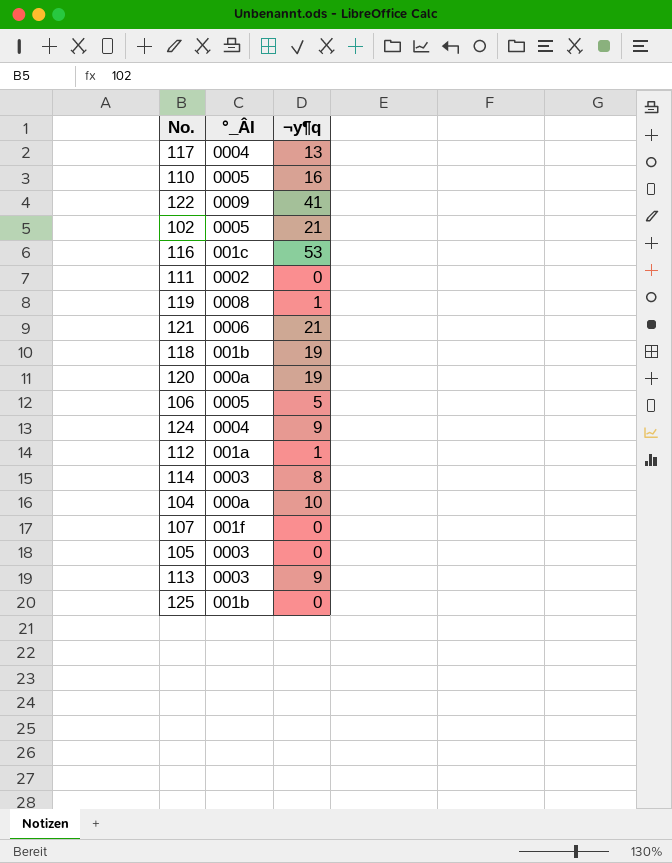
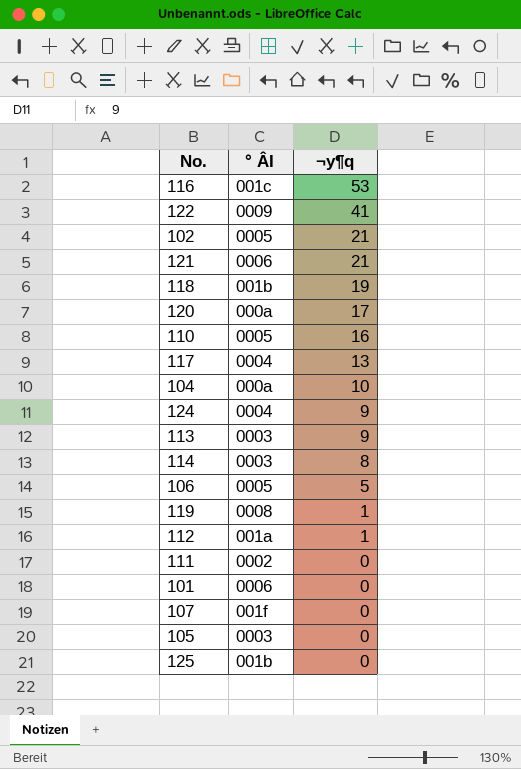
row order: none -> ¬y¶q descending
column name: °_ÂI -> ° ÂI
120 | ¬y¶q: 19 -> 17
row 101: none -> 0006 | 0

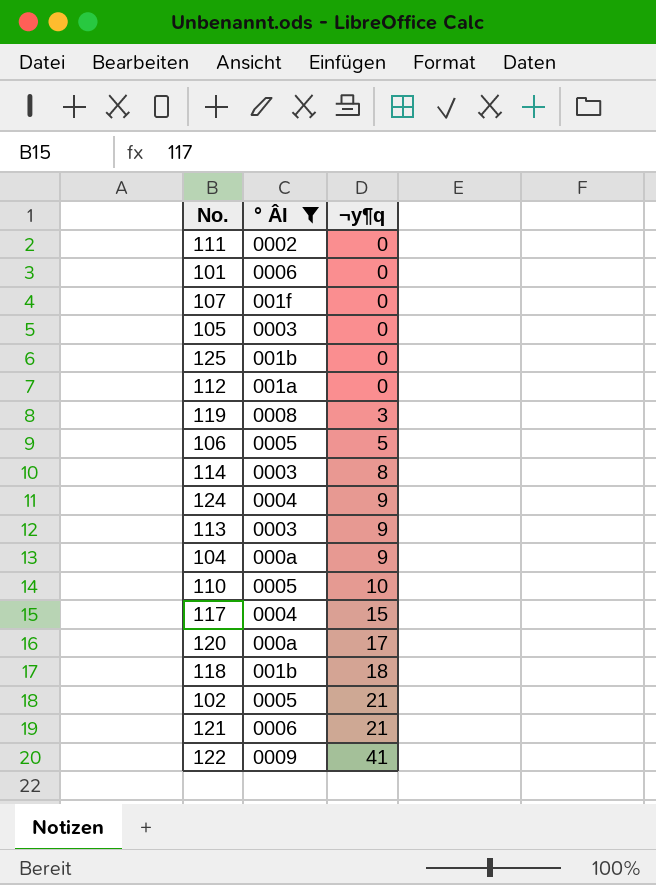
filter: none -> ° ÂI != 001c
row order: ¬y¶q descending -> ¬y¶q ascending
112 | ¬y¶q: 1 -> 0
119 | ¬y¶q: 1 -> 3
104 | ¬y¶q: 10 -> 9
110 | ¬y¶q: 16 -> 10
117 | ¬y¶q: 13 -> 15
118 | ¬y¶q: 19 -> 18

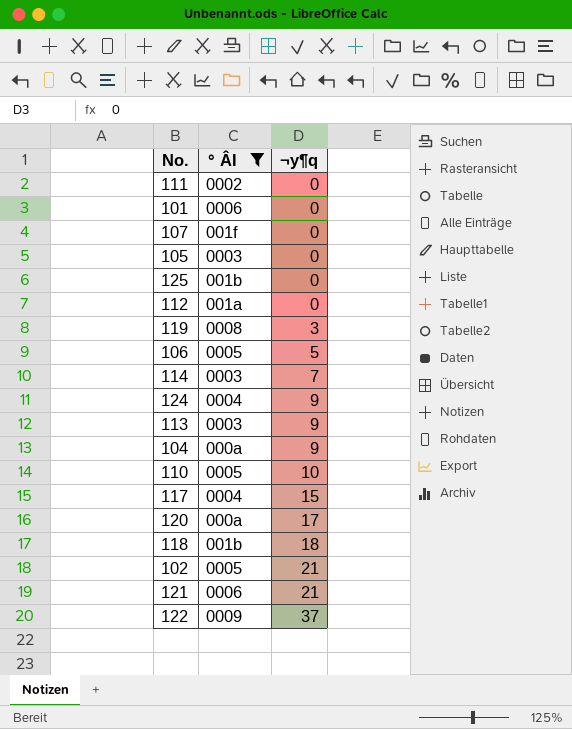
114 | ¬y¶q: 8 -> 7
122 | ¬y¶q: 41 -> 37

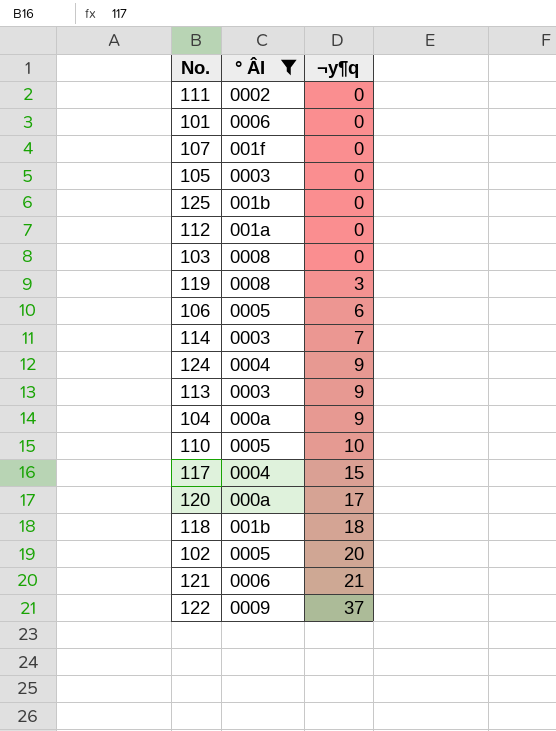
row 103: none -> 0008 | 0
106 | ¬y¶q: 5 -> 6
102 | ¬y¶q: 21 -> 20

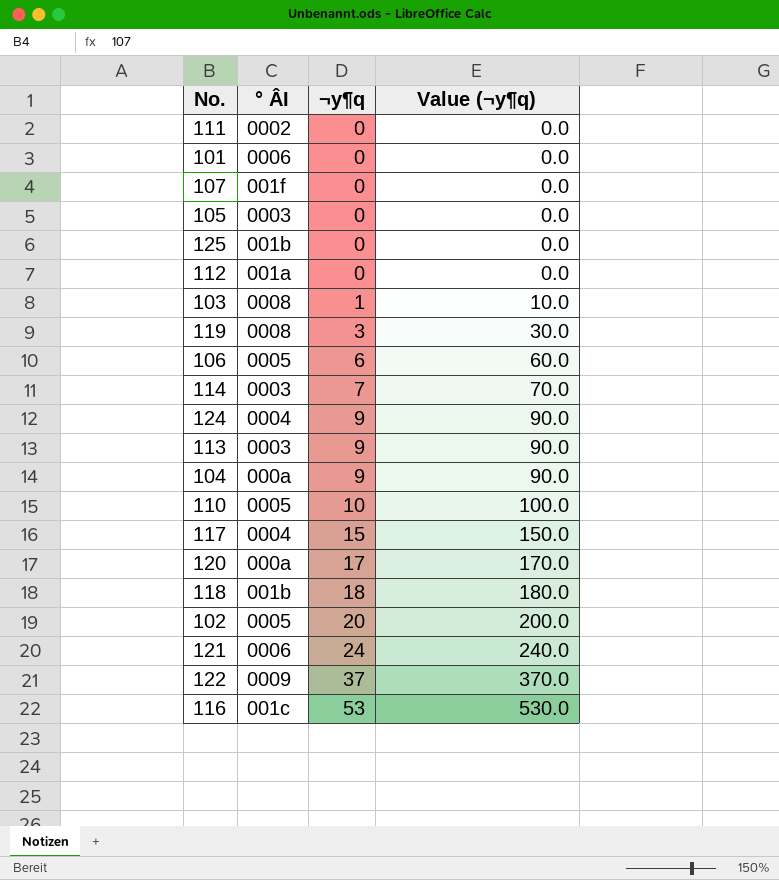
filter: ° ÂI != 001c -> none
column Value (¬y¶q) | formula: none -> [¬y¶q] * 10
103 | ¬y¶q: 0 -> 1
121 | ¬y¶q: 21 -> 24

